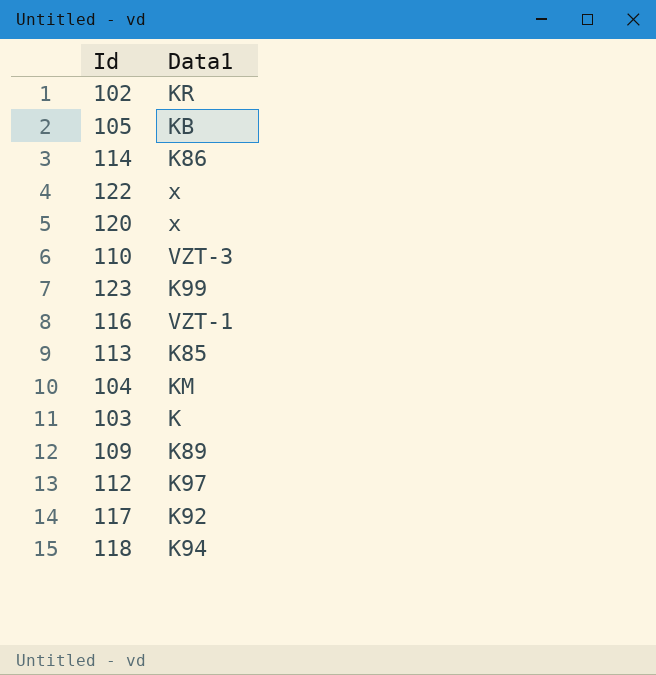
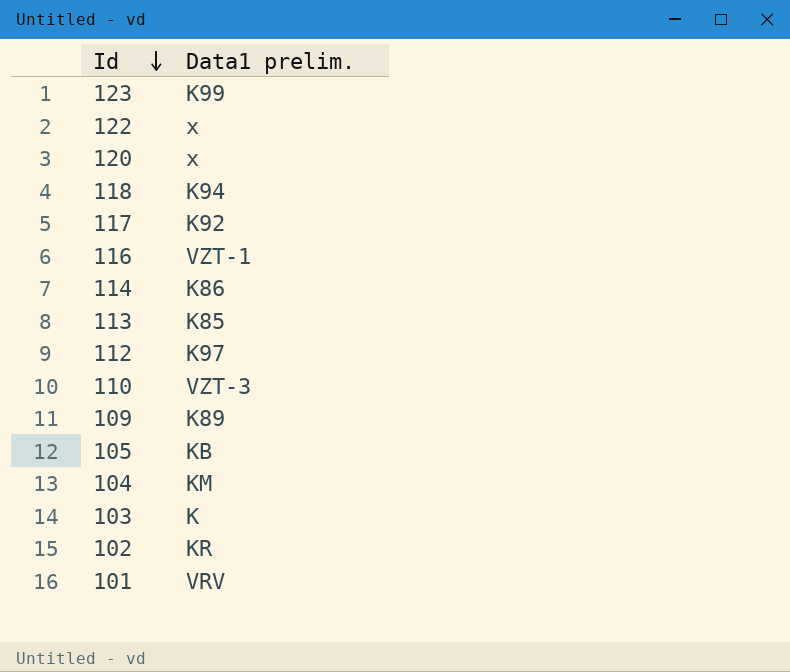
row order: none -> Id descending
column name: Data1 -> Data1 prelim.
row 101: none -> VRV

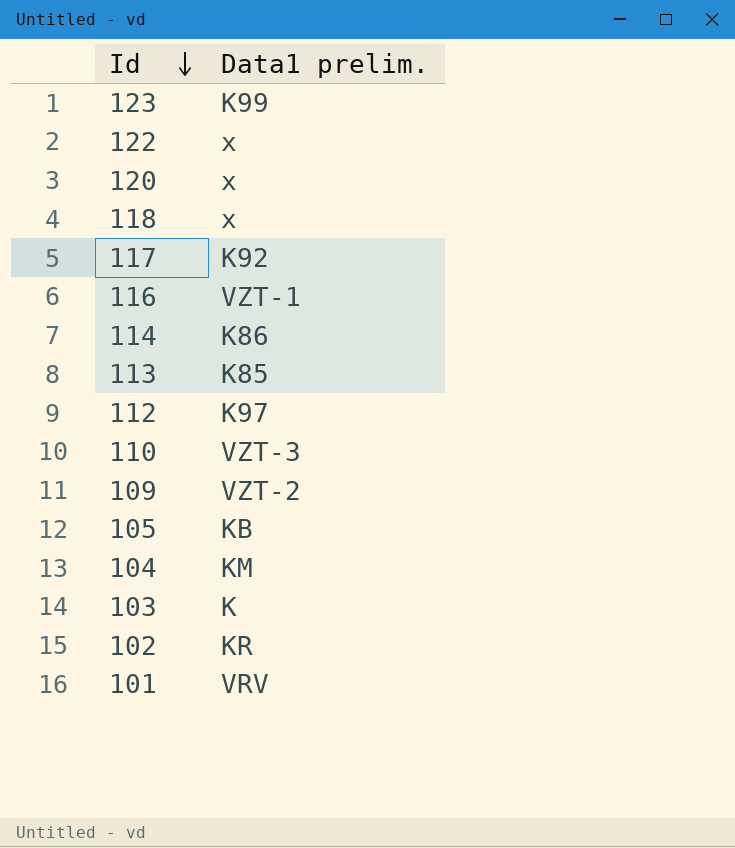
118 | Data1 prelim.: K94 -> x
109 | Data1 prelim.: K89 -> VZT-2

